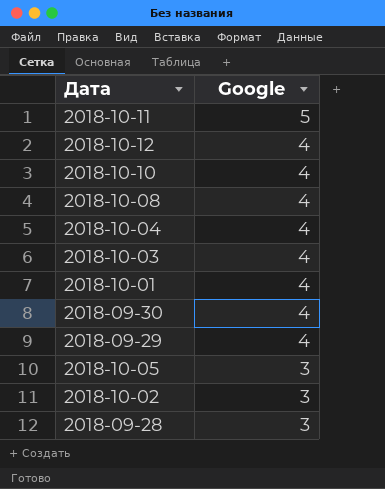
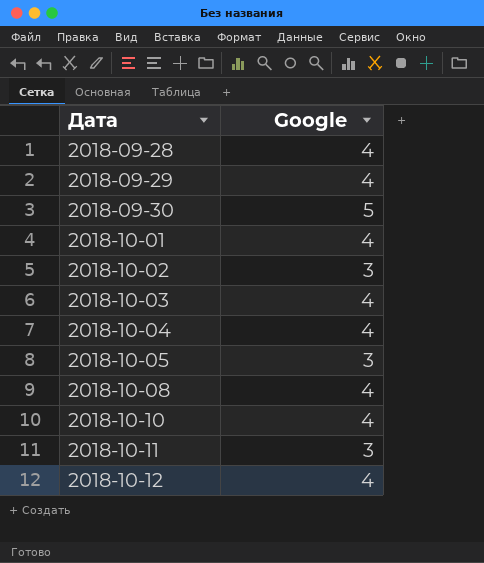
row order: Google descending -> Дата ascending
2018-09-28 | Google: 3 -> 4
2018-09-30 | Google: 4 -> 5
2018-10-11 | Google: 5 -> 3

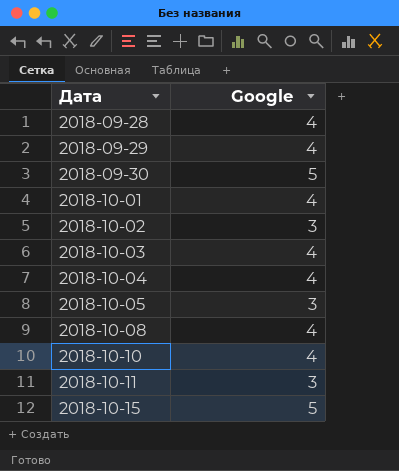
row 2018-10-12: 4 -> none
row 2018-10-15: none -> 5

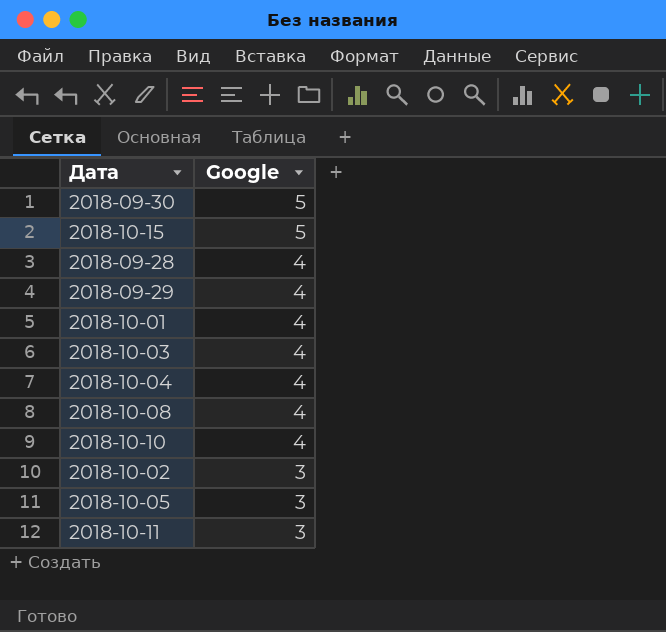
row order: Дата ascending -> Google descending

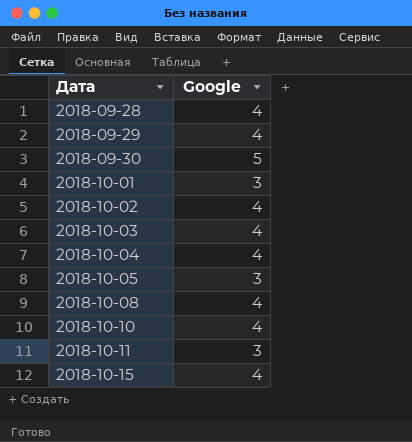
row order: Google descending -> Дата ascending
2018-10-01 | Google: 4 -> 3
2018-10-02 | Google: 3 -> 4
2018-10-15 | Google: 5 -> 4

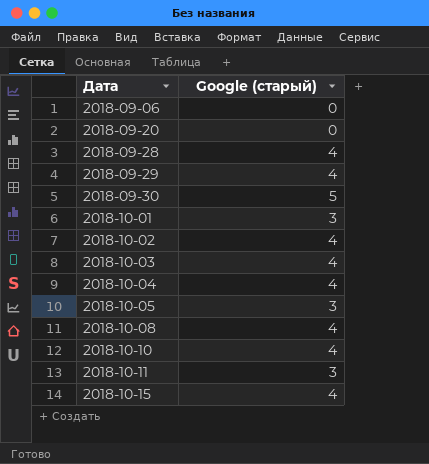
column name: Google -> Google (старый)
row 2018-09-06: none -> 0
row 2018-09-20: none -> 0

